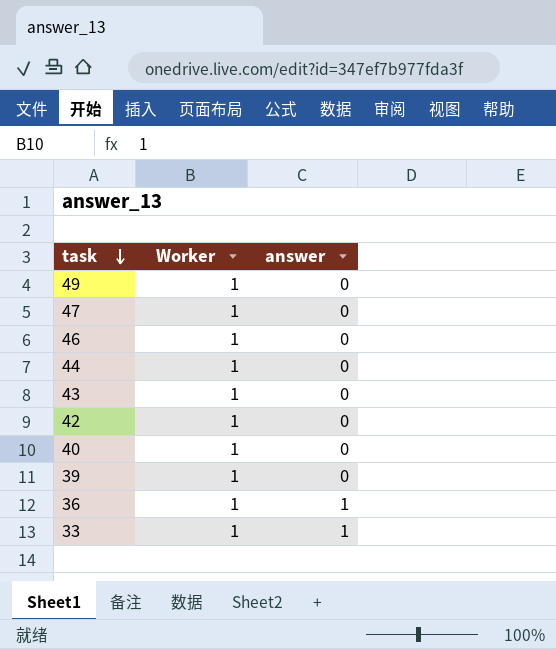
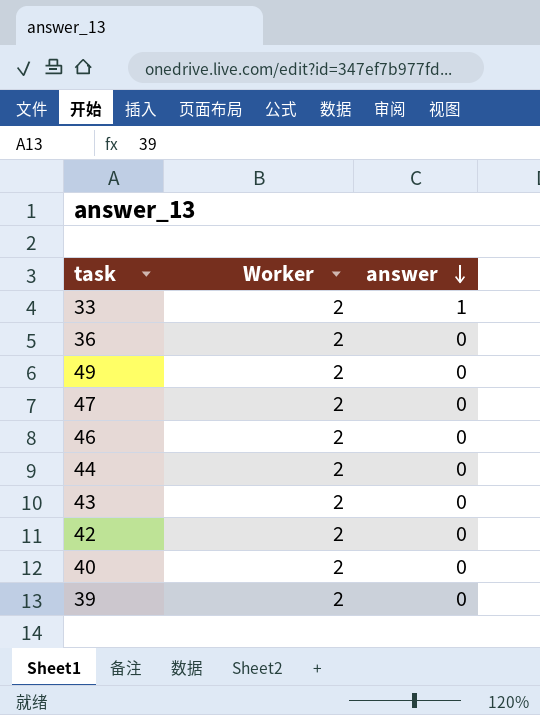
row order: task descending -> answer descending
33 | Worker: 1 -> 2
36 | Worker: 1 -> 2
36 | answer: 1 -> 0
49 | Worker: 1 -> 2
47 | Worker: 1 -> 2
46 | Worker: 1 -> 2
44 | Worker: 1 -> 2
43 | Worker: 1 -> 2
42 | Worker: 1 -> 2
40 | Worker: 1 -> 2
39 | Worker: 1 -> 2

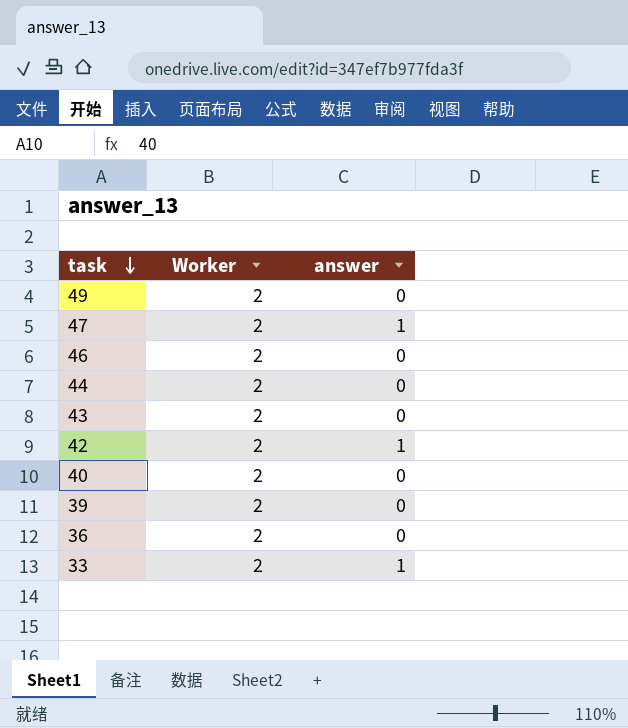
row order: answer descending -> task descending
47 | answer: 0 -> 1
42 | answer: 0 -> 1

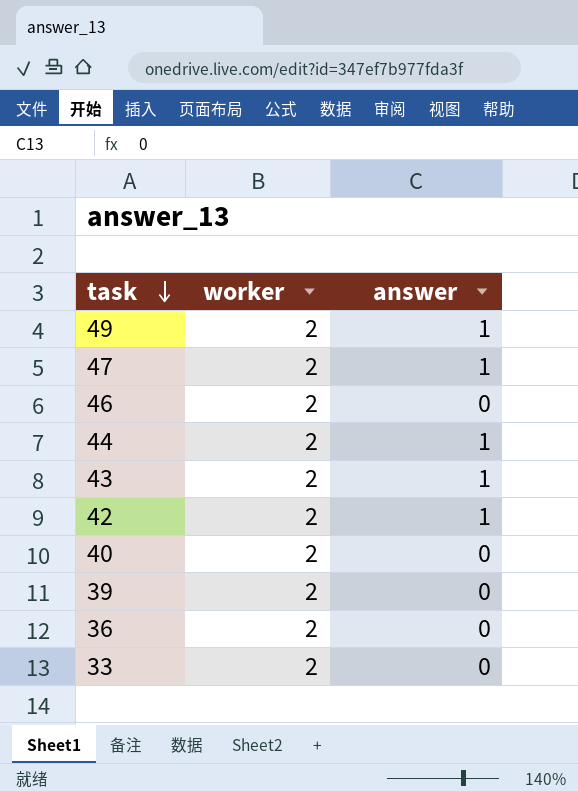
column name: Worker -> worker
49 | answer: 0 -> 1
44 | answer: 0 -> 1
43 | answer: 0 -> 1
33 | answer: 1 -> 0

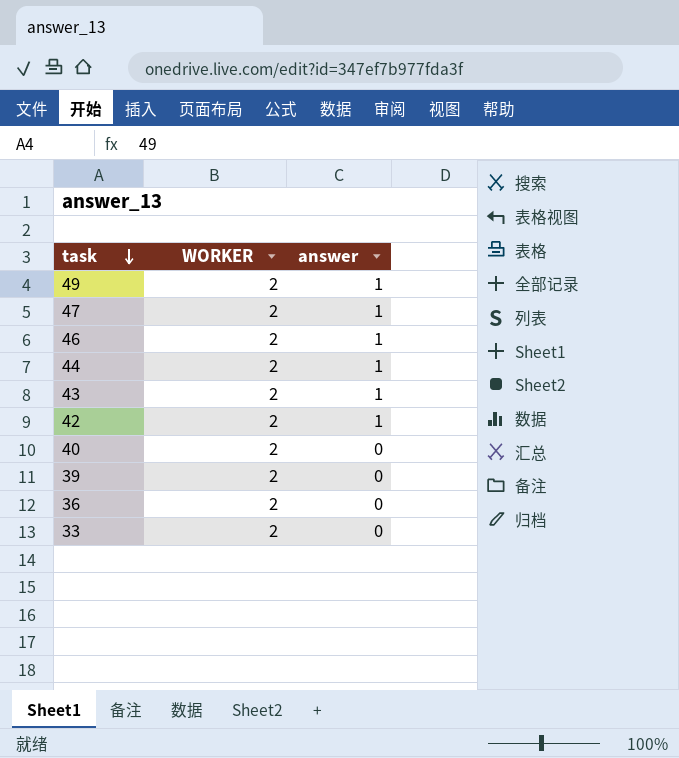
column name: worker -> WORKER
46 | answer: 0 -> 1

